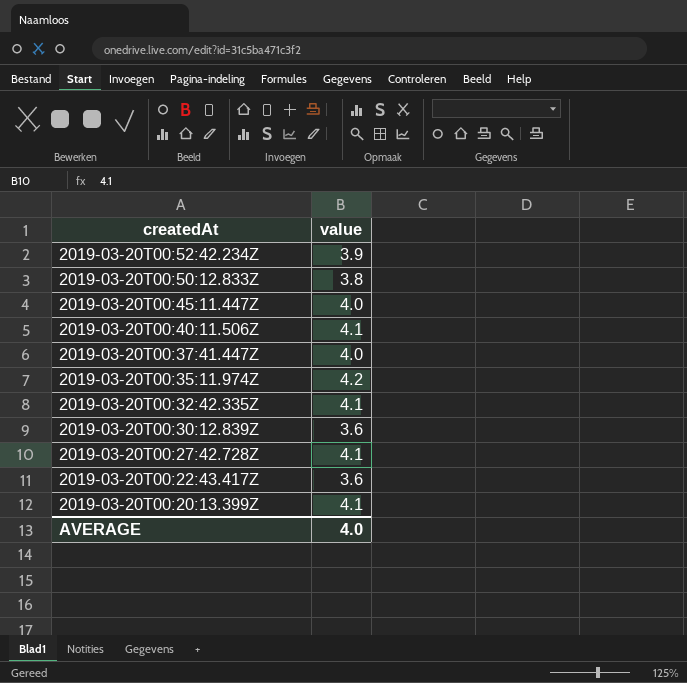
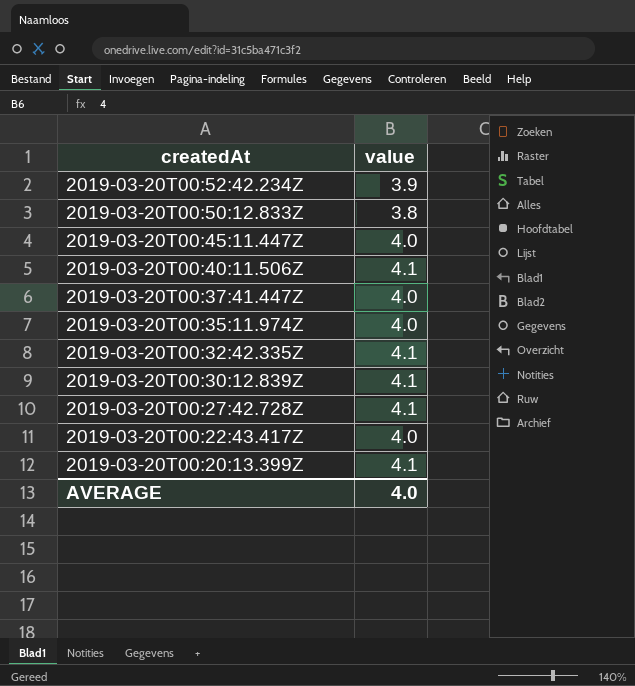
2019-03-20T00:35:11.974Z | value: 4.2 -> 4.0
2019-03-20T00:30:12.839Z | value: 3.6 -> 4.1
2019-03-20T00:22:43.417Z | value: 3.6 -> 4.0

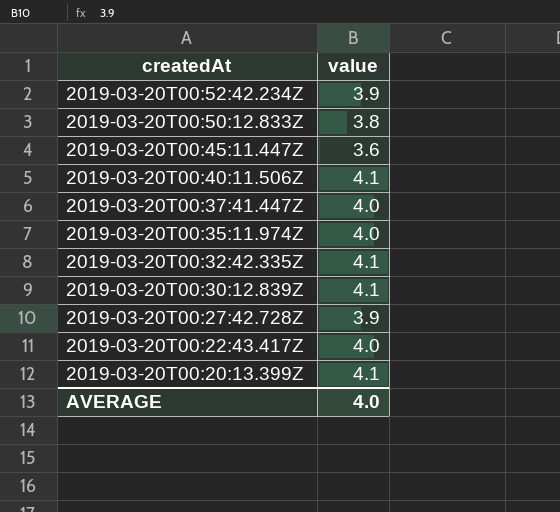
2019-03-20T00:45:11.447Z | value: 4.0 -> 3.6
2019-03-20T00:27:42.728Z | value: 4.1 -> 3.9

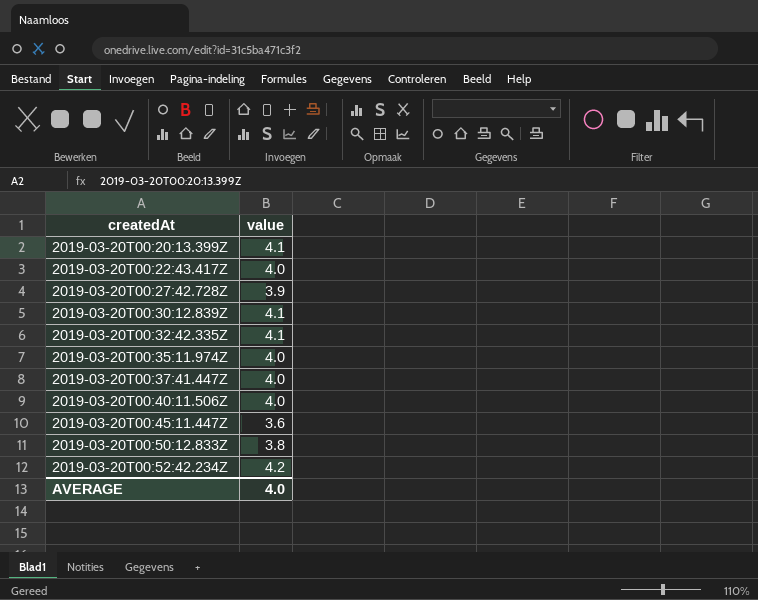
row order: createdAt descending -> createdAt ascending
2019-03-20T00:40:11.506Z | value: 4.1 -> 4.0
2019-03-20T00:52:42.234Z | value: 3.9 -> 4.2

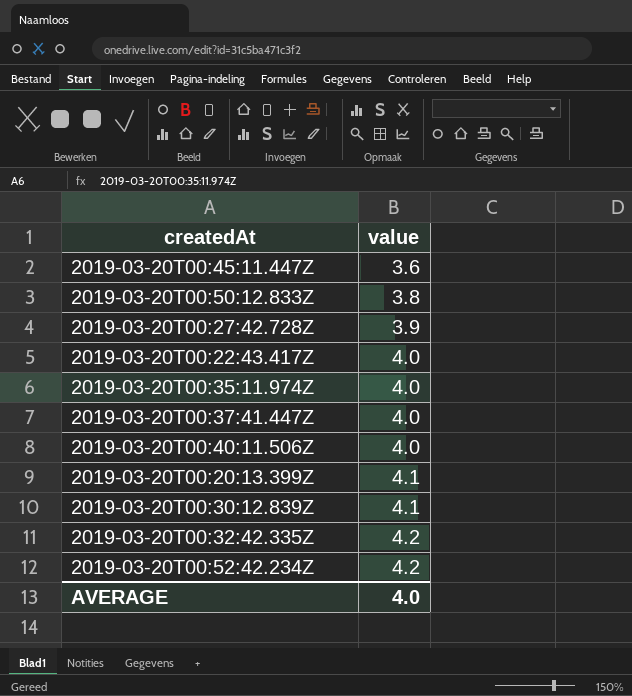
row order: createdAt ascending -> value ascending
2019-03-20T00:32:42.335Z | value: 4.1 -> 4.2

